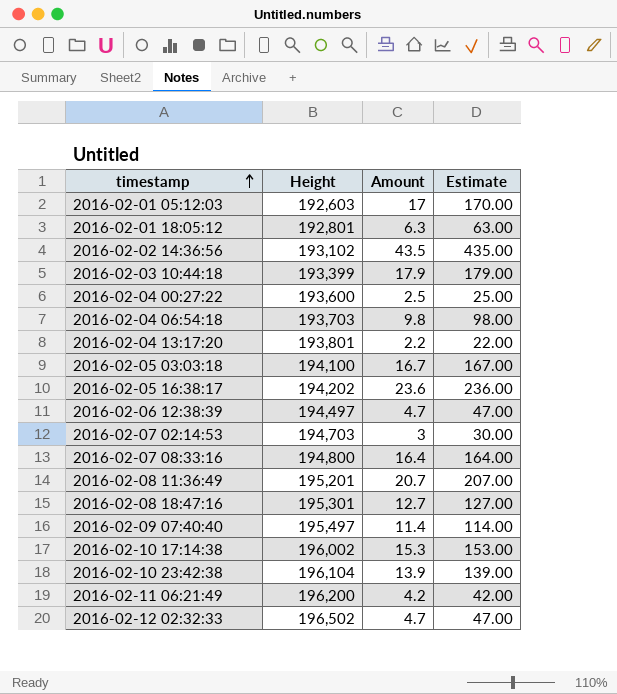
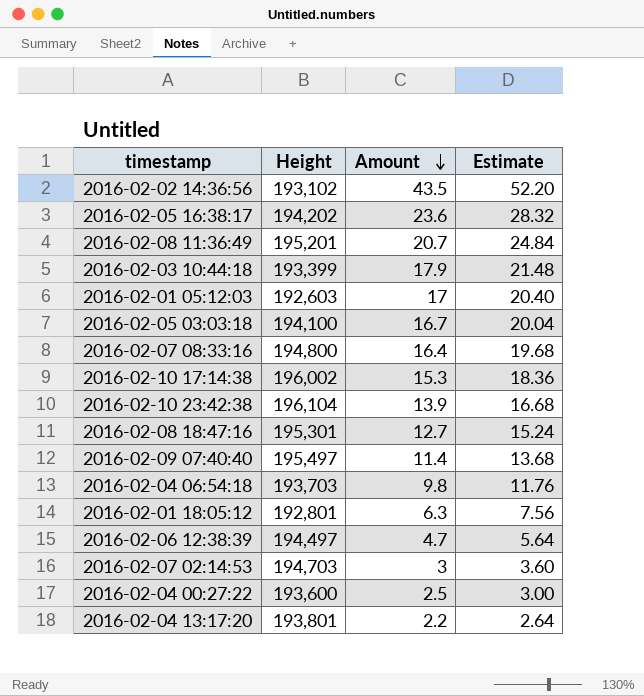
row order: timestamp ascending -> Amount descending
column Estimate | formula: [Amount] * 10 -> [Amount] * 1.2
row 2016-02-11 06:21:49: 196,200 | 4.2 | 42.00 -> none
row 2016-02-12 02:32:33: 196,502 | 4.7 | 47.00 -> none

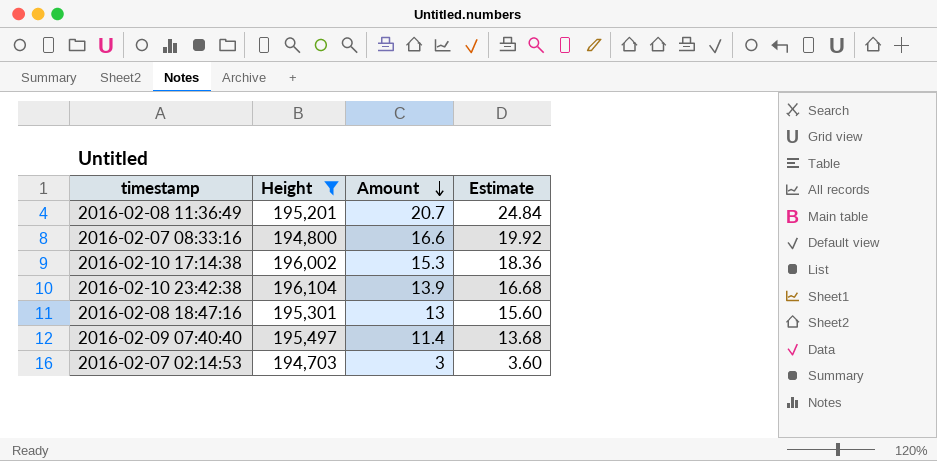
filter: none -> Height >= 194,703
2016-02-07 08:33:16 | Amount: 16.4 -> 16.6
2016-02-07 08:33:16 | Estimate: 19.68 -> 19.92
2016-02-08 18:47:16 | Amount: 12.7 -> 13
2016-02-08 18:47:16 | Estimate: 15.24 -> 15.60

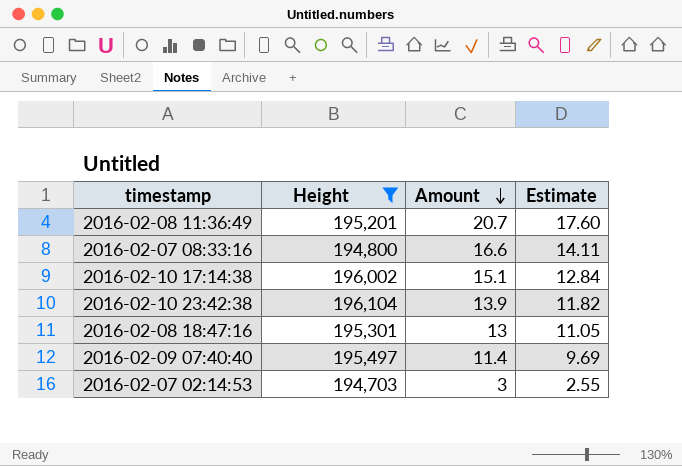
column Estimate | formula: [Amount] * 1.2 -> [Amount] * 0.85
2016-02-10 17:14:38 | Amount: 15.3 -> 15.1

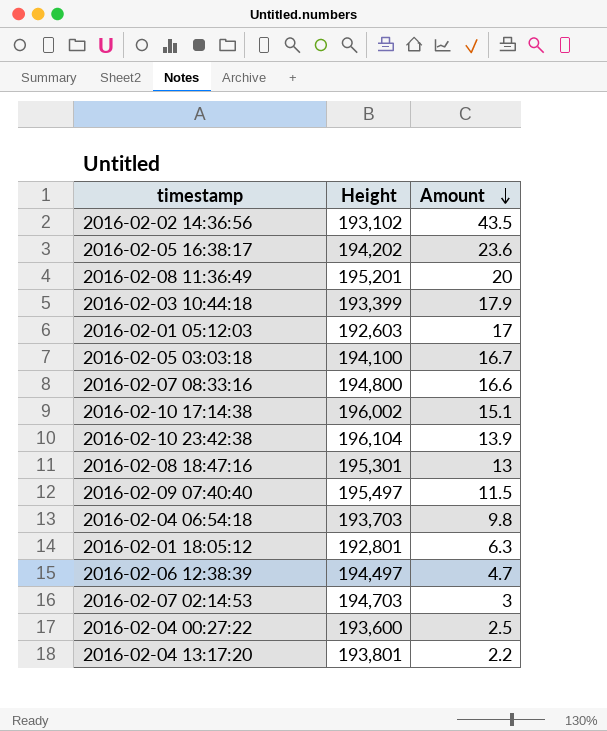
filter: Height >= 194,703 -> none
column Estimate | formula: [Amount] * 0.85 -> none
2016-02-08 11:36:49 | Amount: 20.7 -> 20
2016-02-09 07:40:40 | Amount: 11.4 -> 11.5

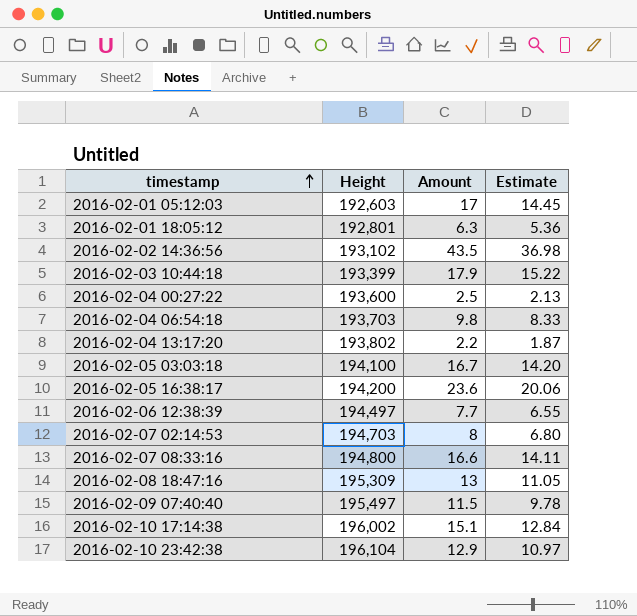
row order: Amount descending -> timestamp ascending
column Estimate | formula: none -> [Amount] * 0.85
row 2016-02-08 11:36:49: 195,201 | 20 -> none
2016-02-04 13:17:20 | Height: 193,801 -> 193,802
2016-02-05 16:38:17 | Height: 194,202 -> 194,200
2016-02-06 12:38:39 | Amount: 4.7 -> 7.7
2016-02-07 02:14:53 | Amount: 3 -> 8
2016-02-08 18:47:16 | Height: 195,301 -> 195,309
2016-02-10 23:42:38 | Amount: 13.9 -> 12.9

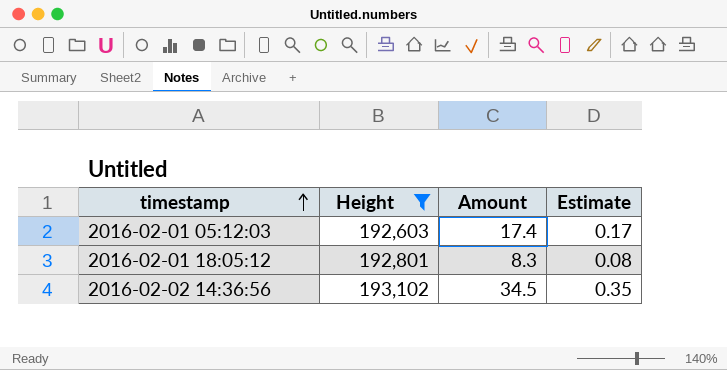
filter: none -> Height <= 193,102
column Estimate | formula: [Amount] * 0.85 -> [Amount] * 0.01
2016-02-01 05:12:03 | Amount: 17 -> 17.4
2016-02-01 18:05:12 | Amount: 6.3 -> 8.3
2016-02-02 14:36:56 | Amount: 43.5 -> 34.5

